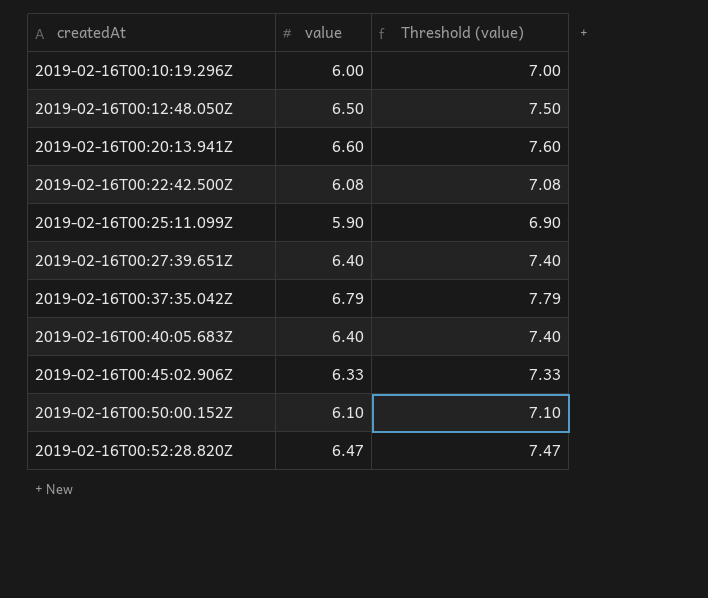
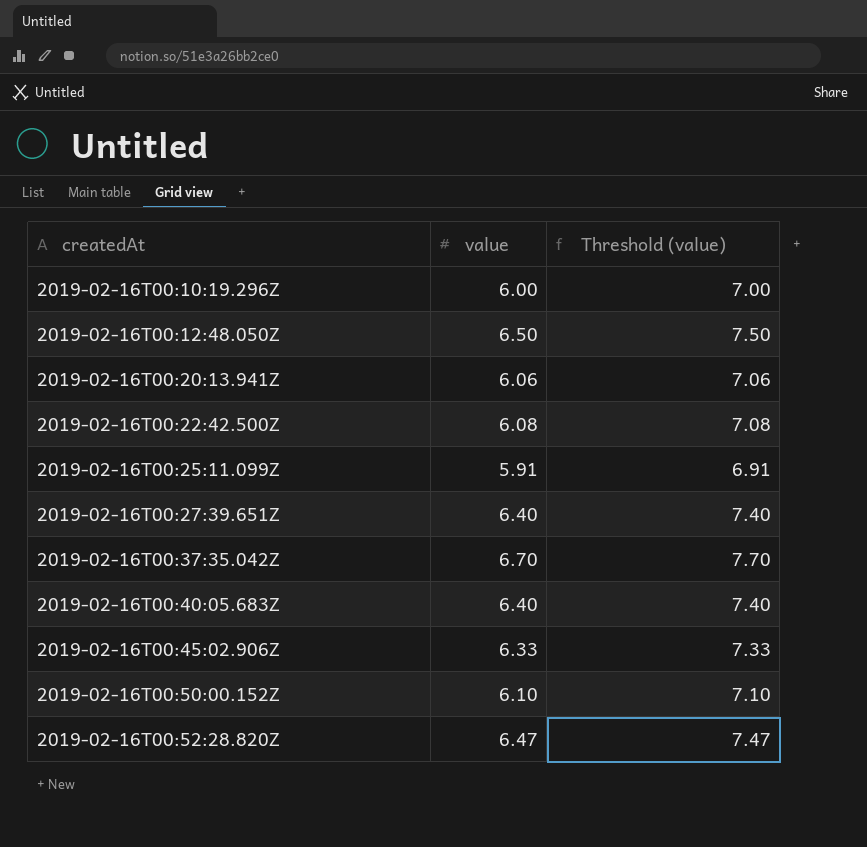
2019-02-16T00:20:13.941Z | value: 6.60 -> 6.06
2019-02-16T00:20:13.941Z | Threshold (value): 7.60 -> 7.06
2019-02-16T00:25:11.099Z | value: 5.90 -> 5.91
2019-02-16T00:25:11.099Z | Threshold (value): 6.90 -> 6.91
2019-02-16T00:37:35.042Z | value: 6.79 -> 6.70
2019-02-16T00:37:35.042Z | Threshold (value): 7.79 -> 7.70

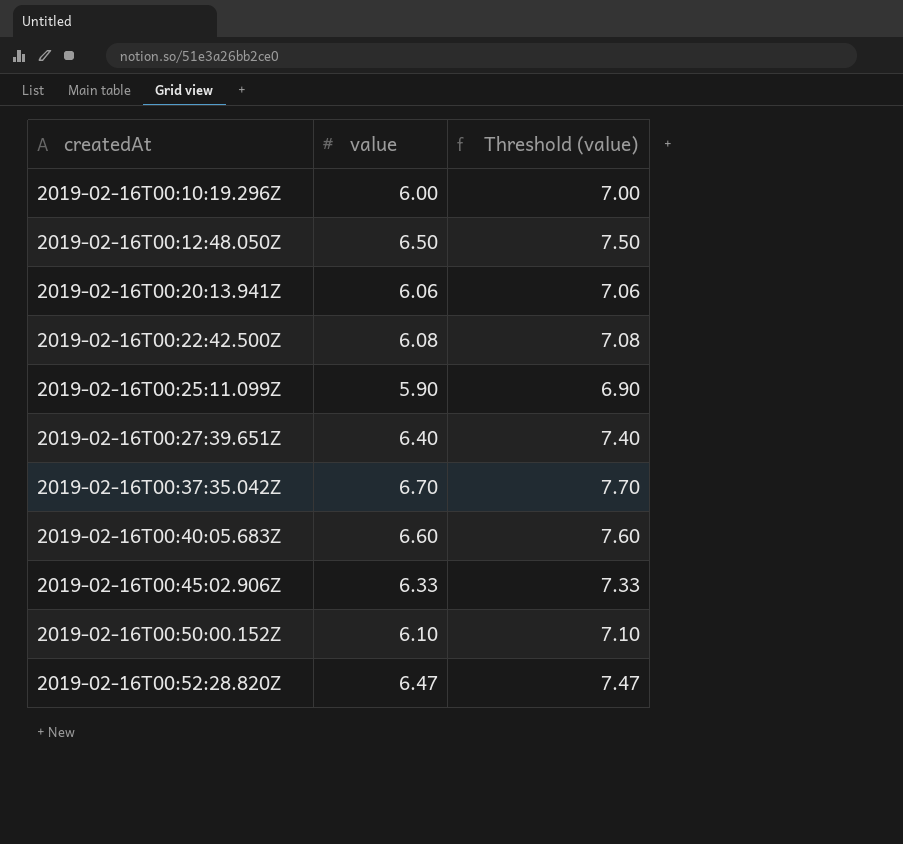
2019-02-16T00:25:11.099Z | value: 5.91 -> 5.90
2019-02-16T00:25:11.099Z | Threshold (value): 6.91 -> 6.90
2019-02-16T00:40:05.683Z | value: 6.40 -> 6.60
2019-02-16T00:40:05.683Z | Threshold (value): 7.40 -> 7.60

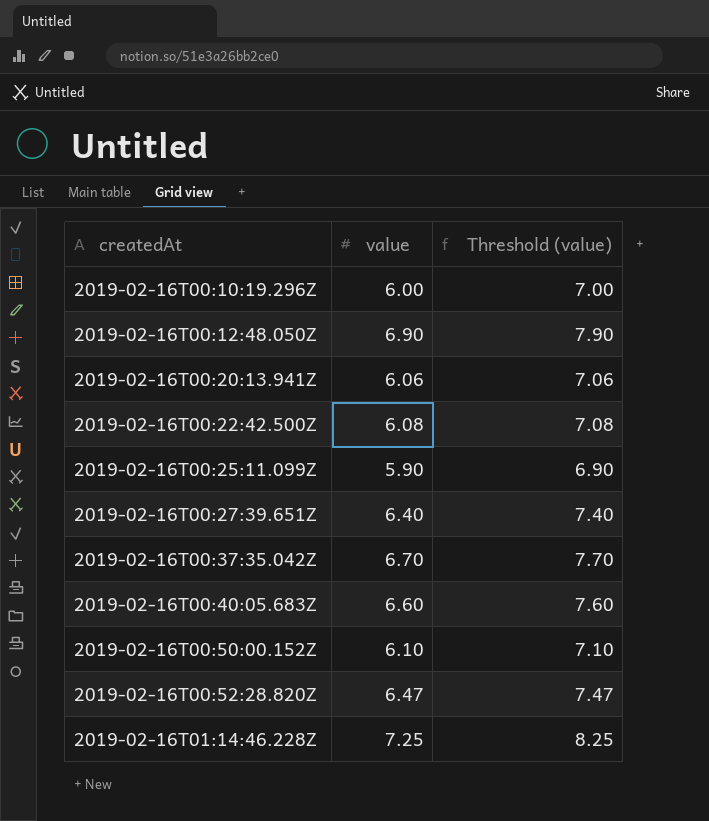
row 2019-02-16T00:45:02.906Z: 6.33 | 7.33 -> none
2019-02-16T00:12:48.050Z | value: 6.50 -> 6.90
2019-02-16T00:12:48.050Z | Threshold (value): 7.50 -> 7.90
row 2019-02-16T01:14:46.228Z: none -> 7.25 | 8.25

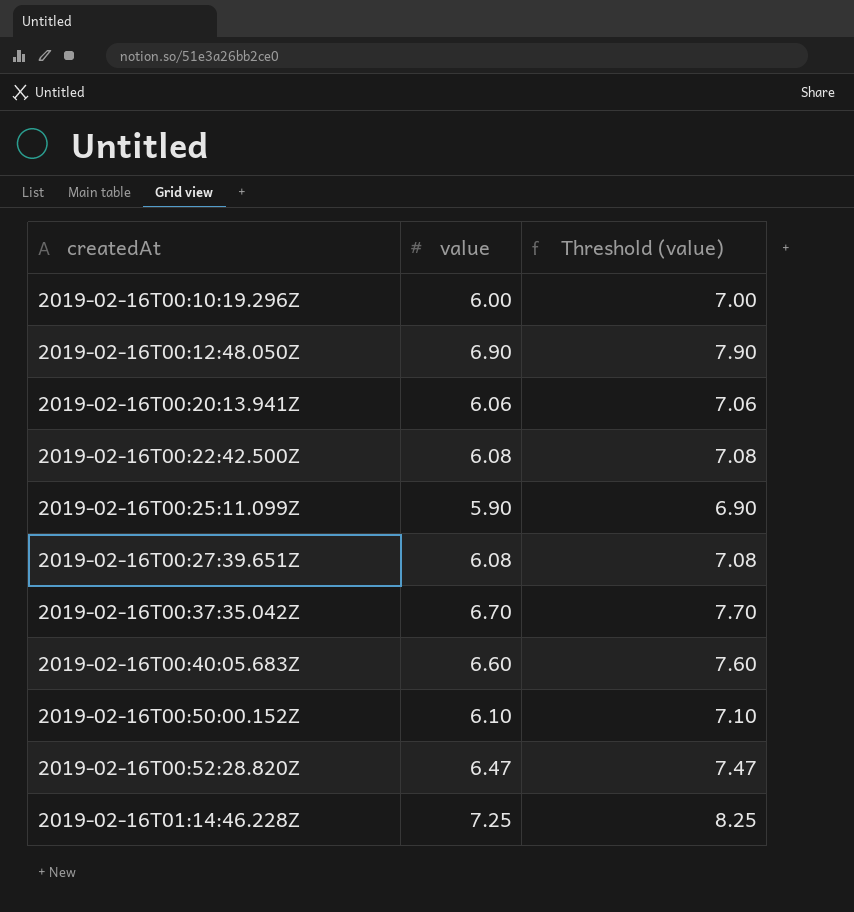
2019-02-16T00:27:39.651Z | value: 6.40 -> 6.08
2019-02-16T00:27:39.651Z | Threshold (value): 7.40 -> 7.08

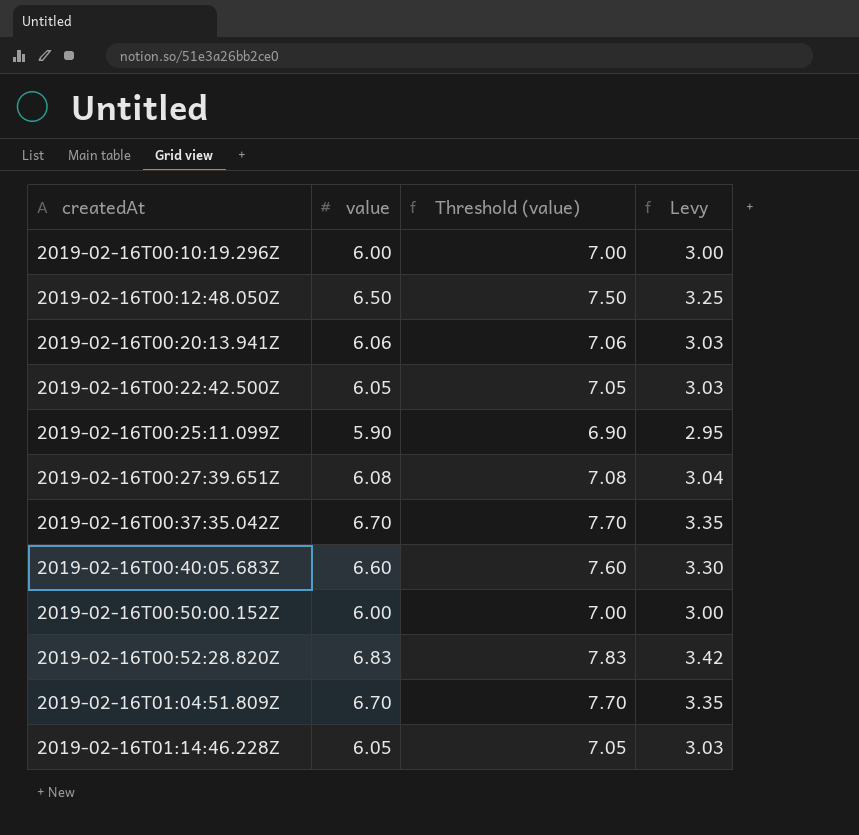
column Levy | formula: none -> [value] * 0.5
2019-02-16T00:12:48.050Z | value: 6.90 -> 6.50
2019-02-16T00:12:48.050Z | Threshold (value): 7.90 -> 7.50
2019-02-16T00:22:42.500Z | value: 6.08 -> 6.05
2019-02-16T00:22:42.500Z | Threshold (value): 7.08 -> 7.05
2019-02-16T00:50:00.152Z | value: 6.10 -> 6.00
2019-02-16T00:50:00.152Z | Threshold (value): 7.10 -> 7.00
2019-02-16T00:52:28.820Z | value: 6.47 -> 6.83
2019-02-16T00:52:28.820Z | Threshold (value): 7.47 -> 7.83
row 2019-02-16T01:04:51.809Z: none -> 6.70 | 7.70 | 3.35
2019-02-16T01:14:46.228Z | value: 7.25 -> 6.05
2019-02-16T01:14:46.228Z | Threshold (value): 8.25 -> 7.05

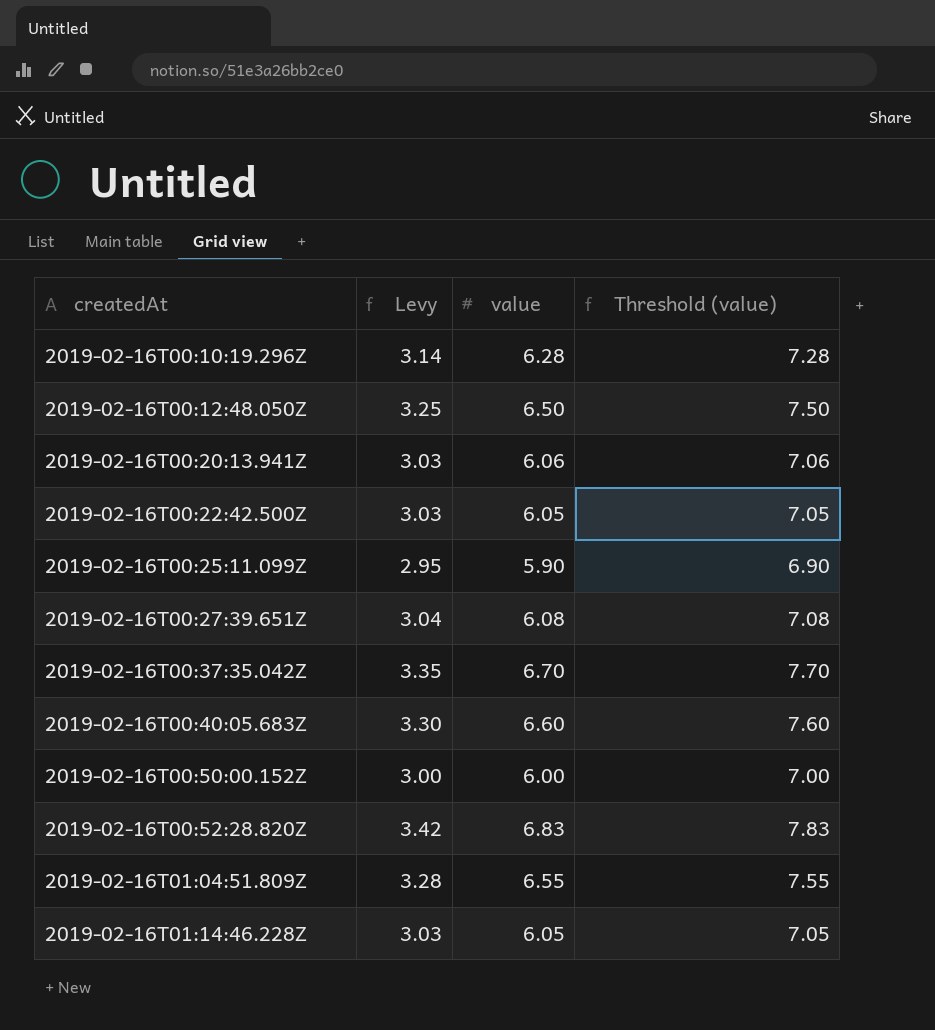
column Levy | position: 4 -> 2
2019-02-16T00:10:19.296Z | Levy: 3.00 -> 3.14
2019-02-16T00:10:19.296Z | value: 6.00 -> 6.28
2019-02-16T00:10:19.296Z | Threshold (value): 7.00 -> 7.28
2019-02-16T01:04:51.809Z | Levy: 3.35 -> 3.28
2019-02-16T01:04:51.809Z | value: 6.70 -> 6.55
2019-02-16T01:04:51.809Z | Threshold (value): 7.70 -> 7.55

